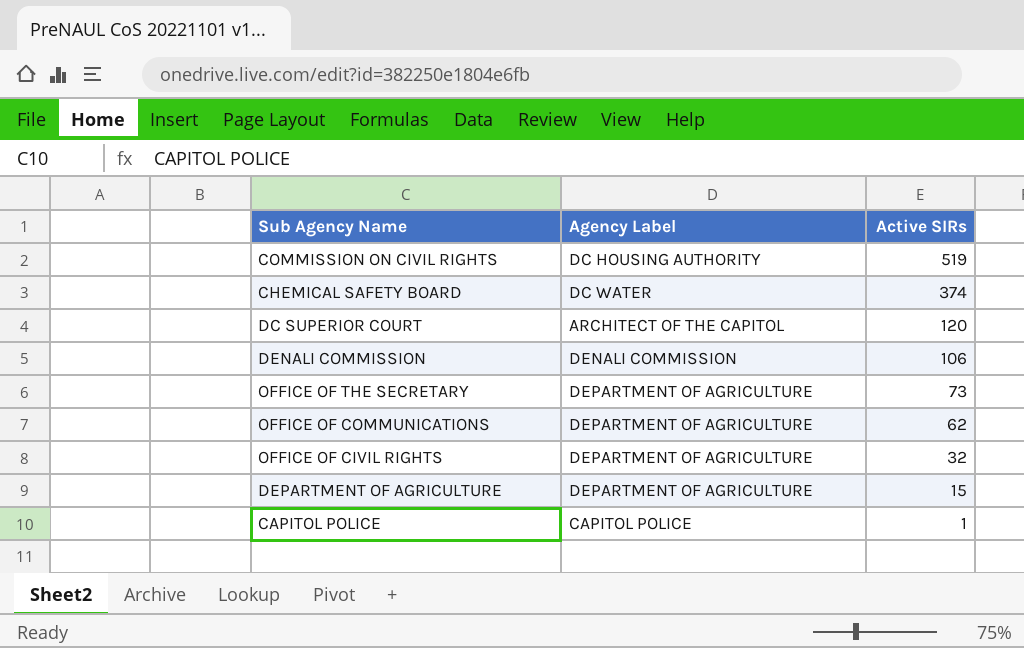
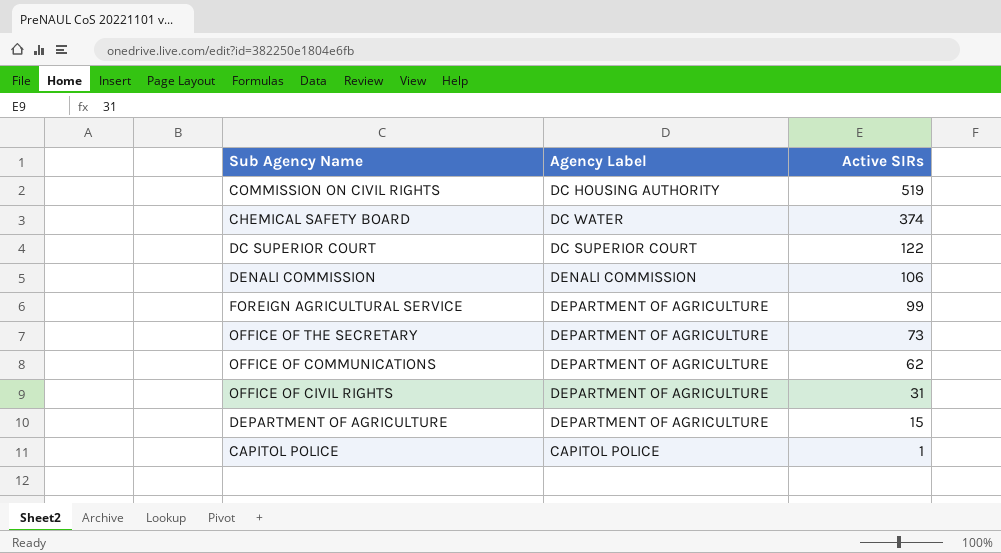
DC SUPERIOR COURT | Agency Label: ARCHITECT OF THE CAPITOL -> DC SUPERIOR COURT
DC SUPERIOR COURT | Active SIRs: 120 -> 122
row FOREIGN AGRICULTURAL SERVICE: none -> DEPARTMENT OF AGRICULTURE | 99
OFFICE OF CIVIL RIGHTS | Active SIRs: 32 -> 31

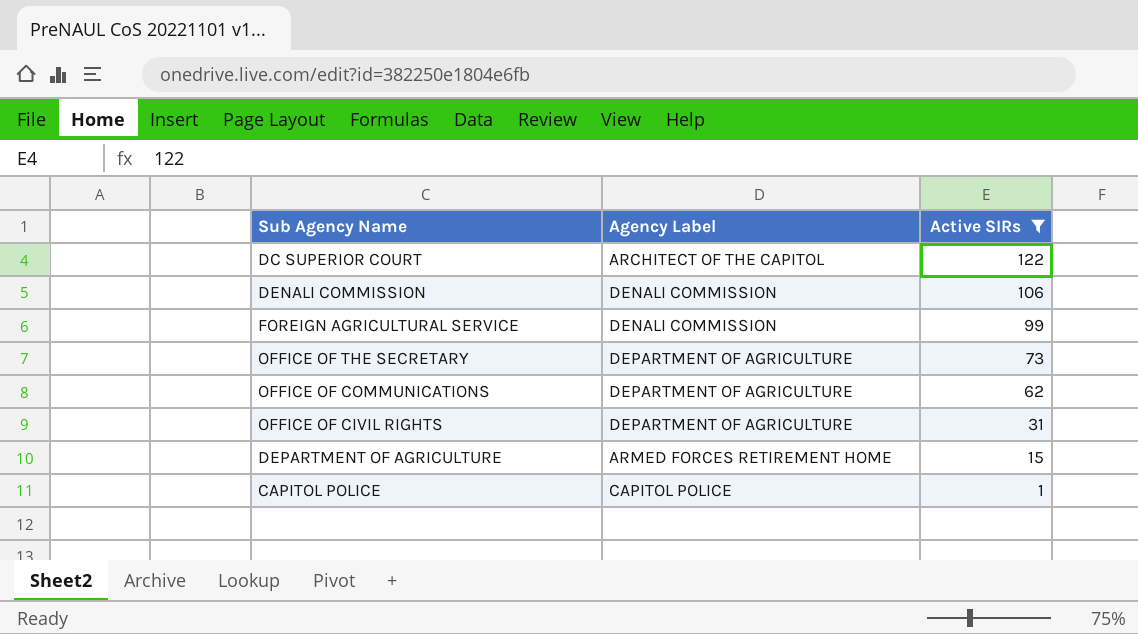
filter: none -> Active SIRs <= 122
DC SUPERIOR COURT | Agency Label: DC SUPERIOR COURT -> ARCHITECT OF THE CAPITOL
FOREIGN AGRICULTURAL SERVICE | Agency Label: DEPARTMENT OF AGRICULTURE -> DENALI COMMISSION
DEPARTMENT OF AGRICULTURE | Agency Label: DEPARTMENT OF AGRICULTURE -> ARMED FORCES RETIREMENT HOME

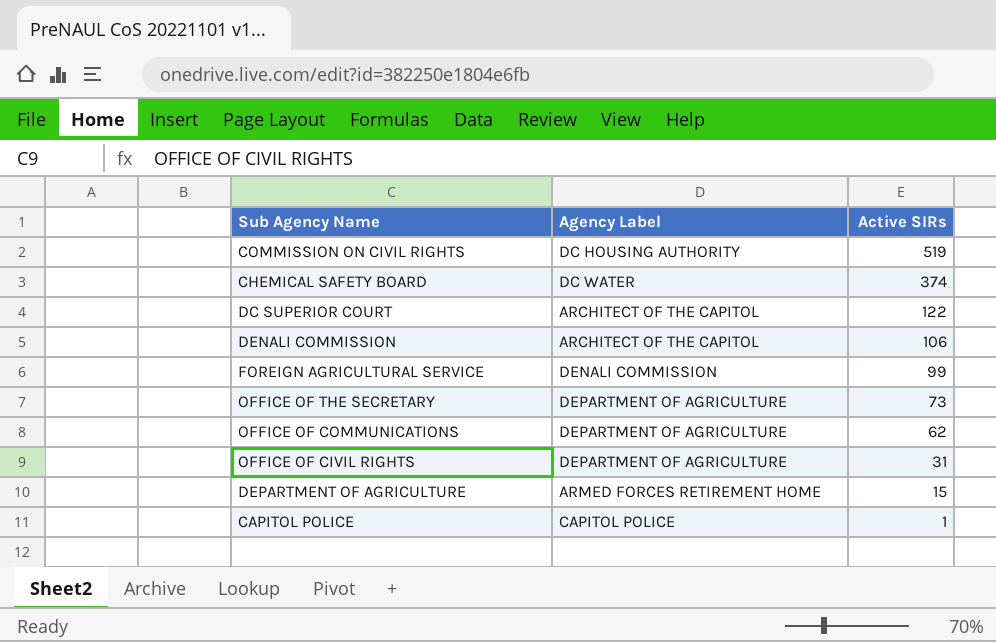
filter: Active SIRs <= 122 -> none
DENALI COMMISSION | Agency Label: DENALI COMMISSION -> ARCHITECT OF THE CAPITOL

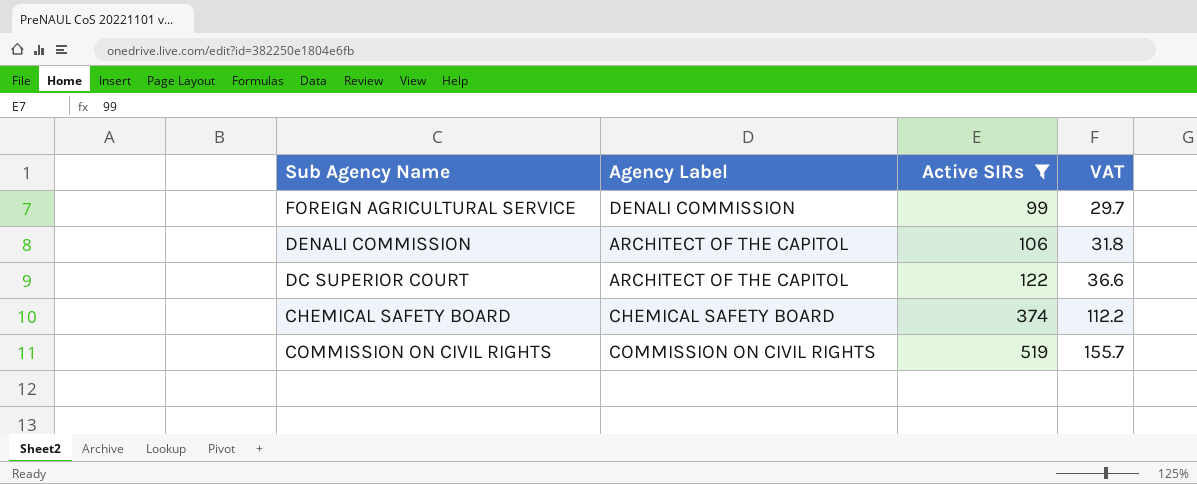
filter: none -> Active SIRs >= 99
row order: Active SIRs descending -> Active SIRs ascending
column VAT | formula: none -> [Active SIRs] * 0.3
CHEMICAL SAFETY BOARD | Agency Label: DC WATER -> CHEMICAL SAFETY BOARD
COMMISSION ON CIVIL RIGHTS | Agency Label: DC HOUSING AUTHORITY -> COMMISSION ON CIVIL RIGHTS

